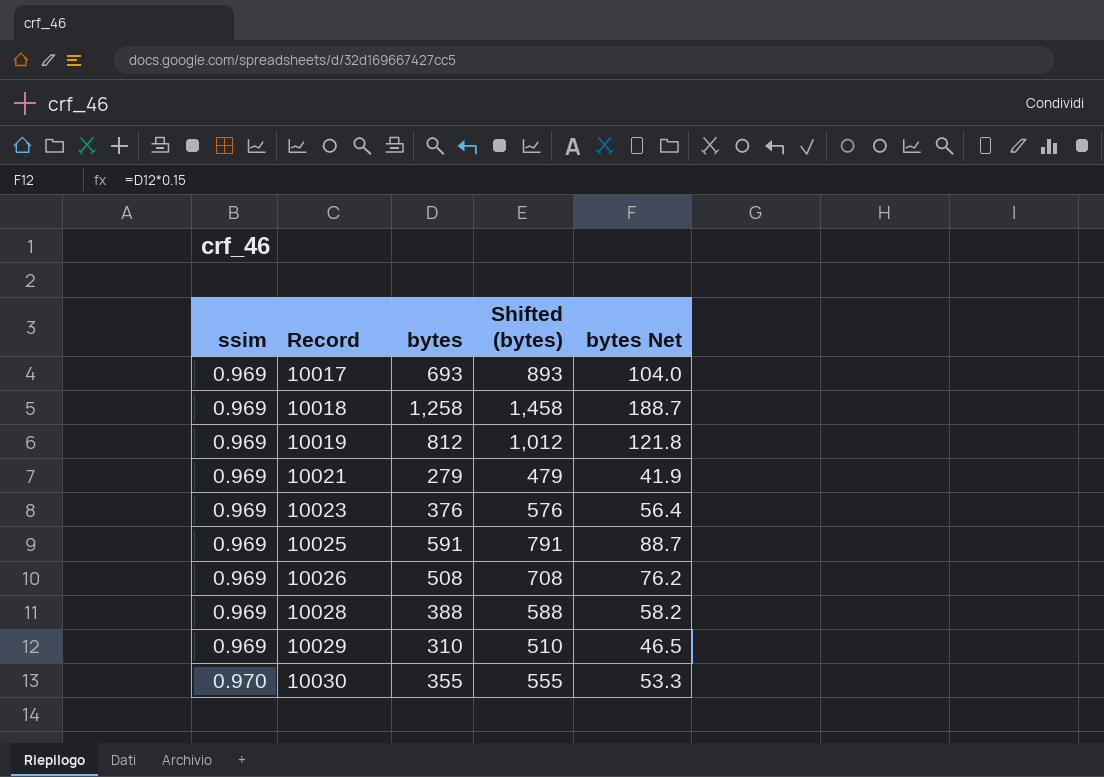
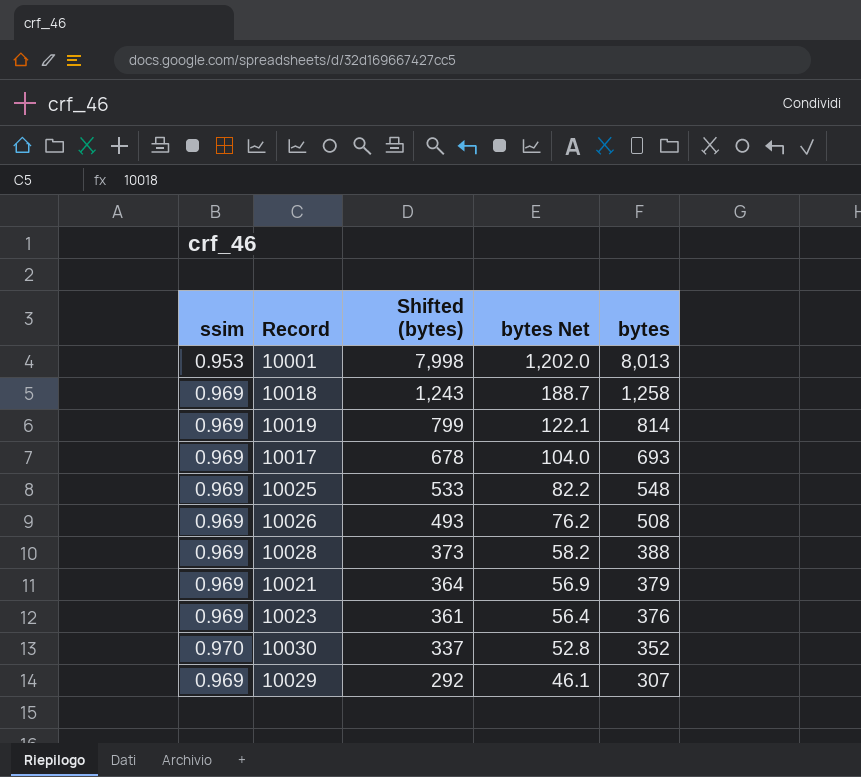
row order: ssim ascending -> Shifted (bytes) descending
column Shifted (bytes) | formula: [bytes] + 200 -> [bytes] - 15
column bytes | position: 3 -> 5
row 10001: none -> 0.953 | 7,998 | 1,202.0 | 8,013
10019 | bytes Net: 121.8 -> 122.1
10019 | bytes: 812 -> 814
10025 | bytes Net: 88.7 -> 82.2
10025 | bytes: 591 -> 548
10021 | bytes Net: 41.9 -> 56.9
10021 | bytes: 279 -> 379
10030 | bytes Net: 53.3 -> 52.8
10030 | bytes: 355 -> 352
10029 | bytes Net: 46.5 -> 46.1
10029 | bytes: 310 -> 307

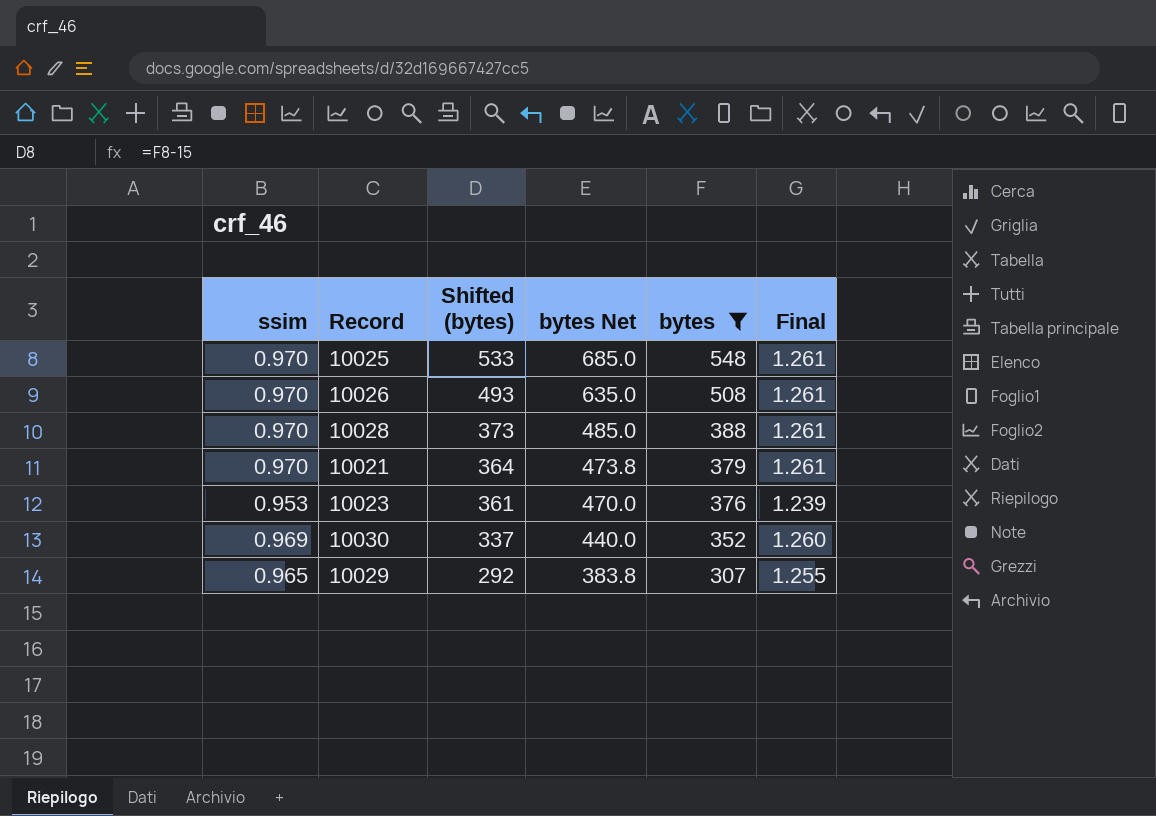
filter: none -> bytes <= 548
column bytes Net | formula: [bytes] * 0.15 -> [bytes] * 1.25
column Final | formula: none -> [ssim] * 1.3
10025 | ssim: 0.969 -> 0.970
10026 | ssim: 0.969 -> 0.970
10028 | ssim: 0.969 -> 0.970
10021 | ssim: 0.969 -> 0.970
10023 | ssim: 0.969 -> 0.953
10030 | ssim: 0.970 -> 0.969
10029 | ssim: 0.969 -> 0.965

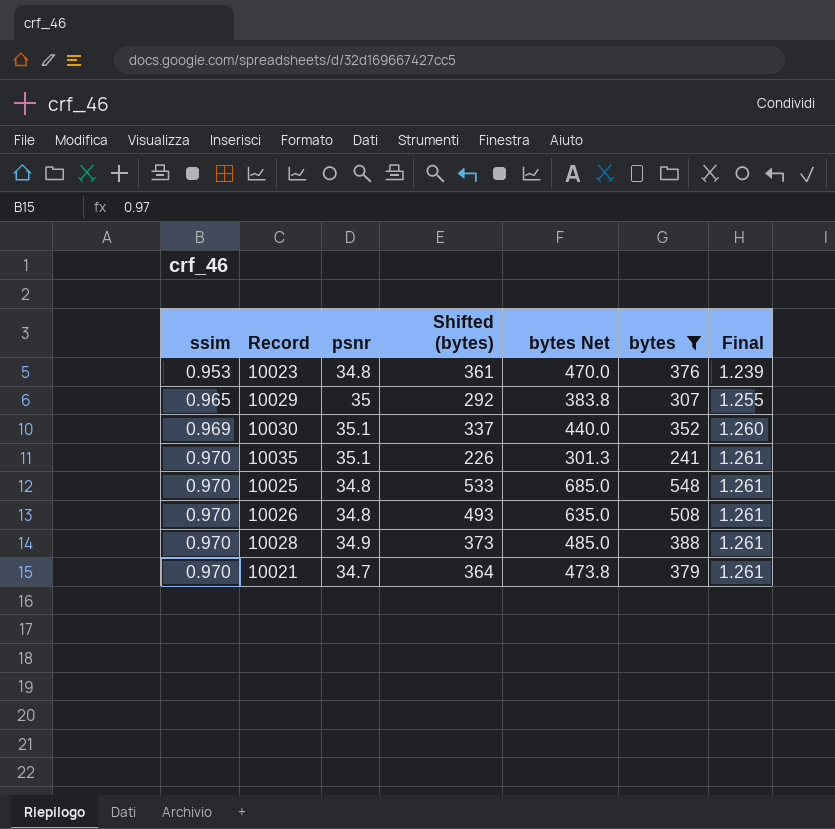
row order: Shifted (bytes) descending -> ssim ascending
column psnr | position: none -> 3
row 10035: none -> 0.970 | 35.1 | 226 | 301.3 | 241 | 1.261

